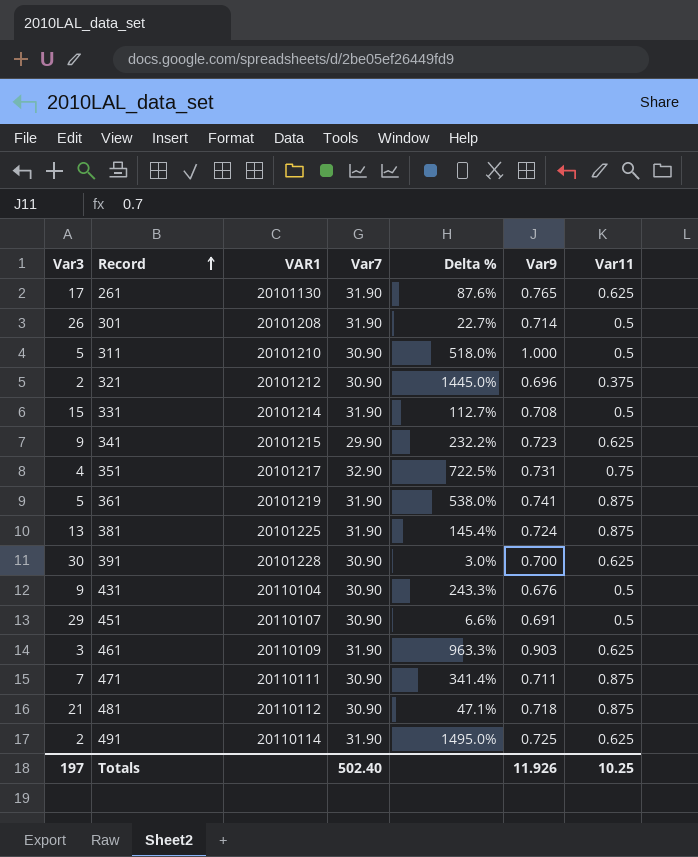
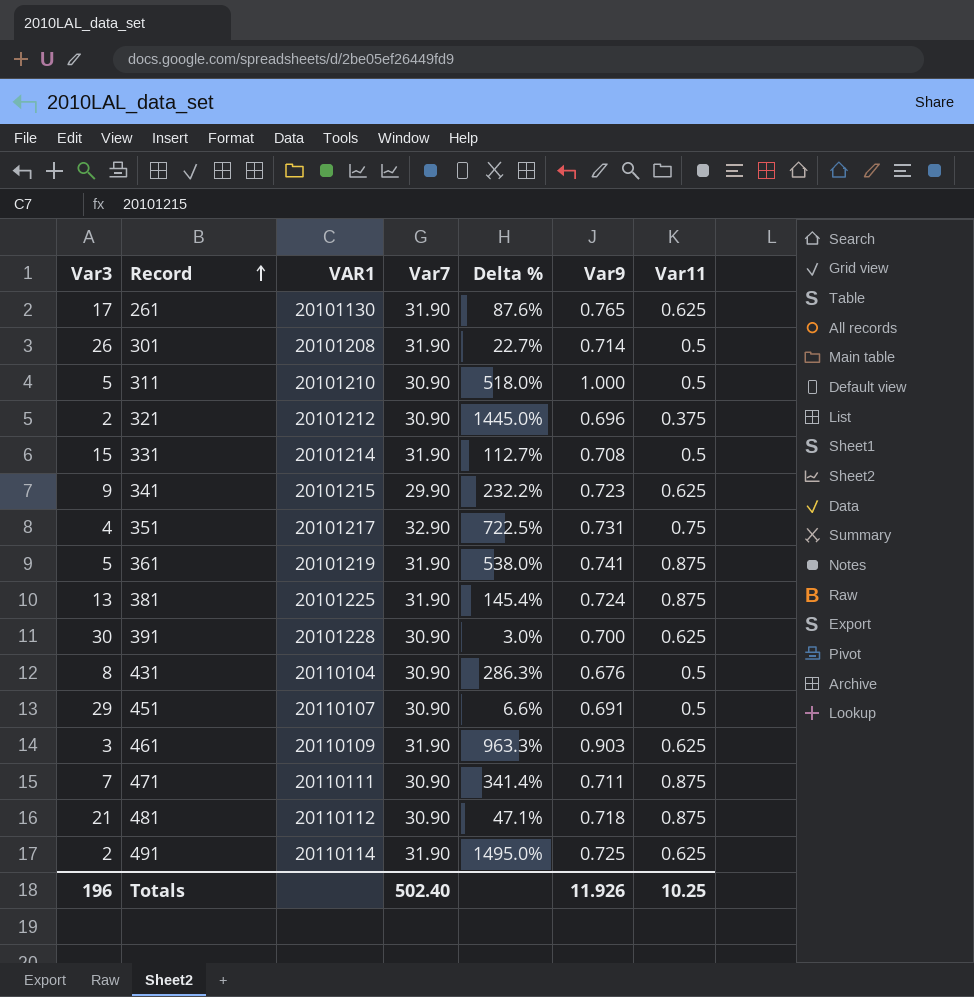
431 | Var3: 9 -> 8
431 | Delta %: 243.3% -> 286.3%
Totals | Var3: 197 -> 196

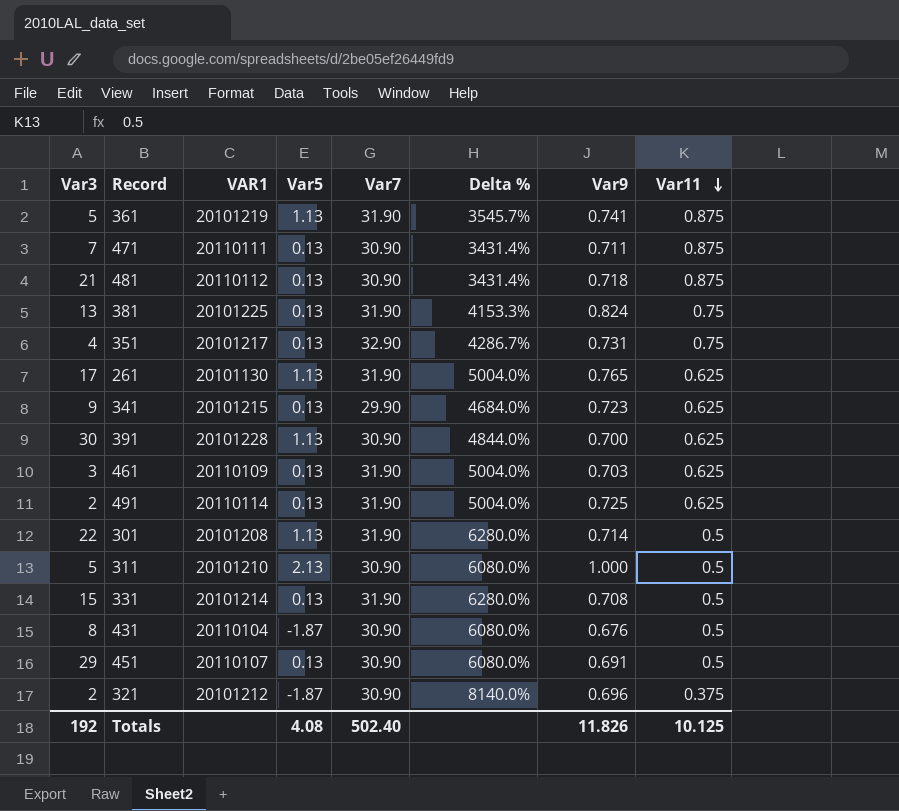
row order: Record ascending -> Var11 descending
column Var5 | position: none -> 4
column Delta % | formula: ([Var7] - [Var3]) / [Var3] -> ([Var7] - [Var11]) / [Var11]
381 | Var9: 0.724 -> 0.824
381 | Var11: 0.875 -> 0.75
461 | Var9: 0.903 -> 0.703
301 | Var3: 26 -> 22
Totals | Var3: 196 -> 192
Totals | Var9: 11.926 -> 11.826
Totals | Var11: 10.25 -> 10.125

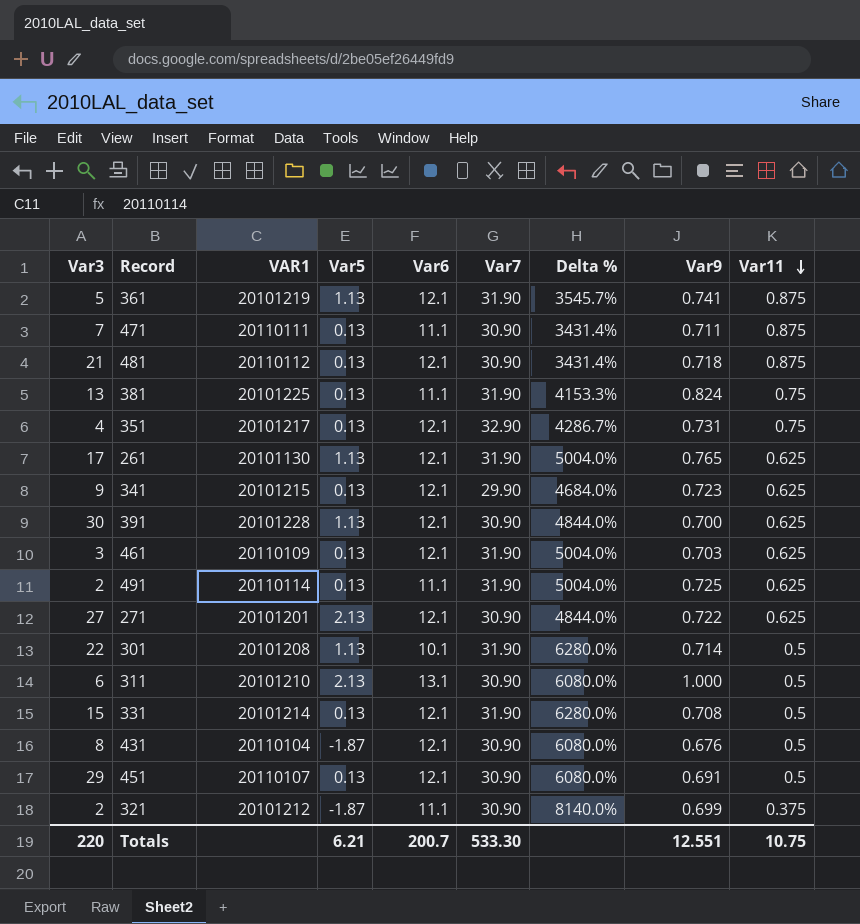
column Var6 | position: none -> 5
row 271: none -> 27 | 20101201 | 2.13 | 12.1 | 30.90 | 4844.0% | 0.722 | 0.625
311 | Var3: 5 -> 6
321 | Var9: 0.696 -> 0.699
Totals | Var3: 192 -> 220
Totals | Var5: 4.08 -> 6.21
Totals | Var7: 502.40 -> 533.30
Totals | Var9: 11.826 -> 12.551
Totals | Var11: 10.125 -> 10.75

